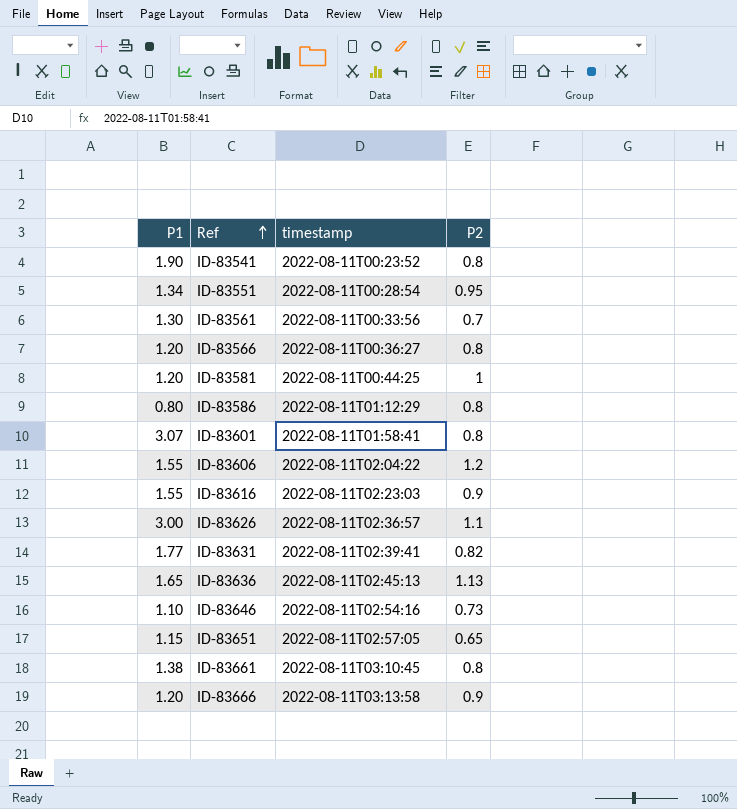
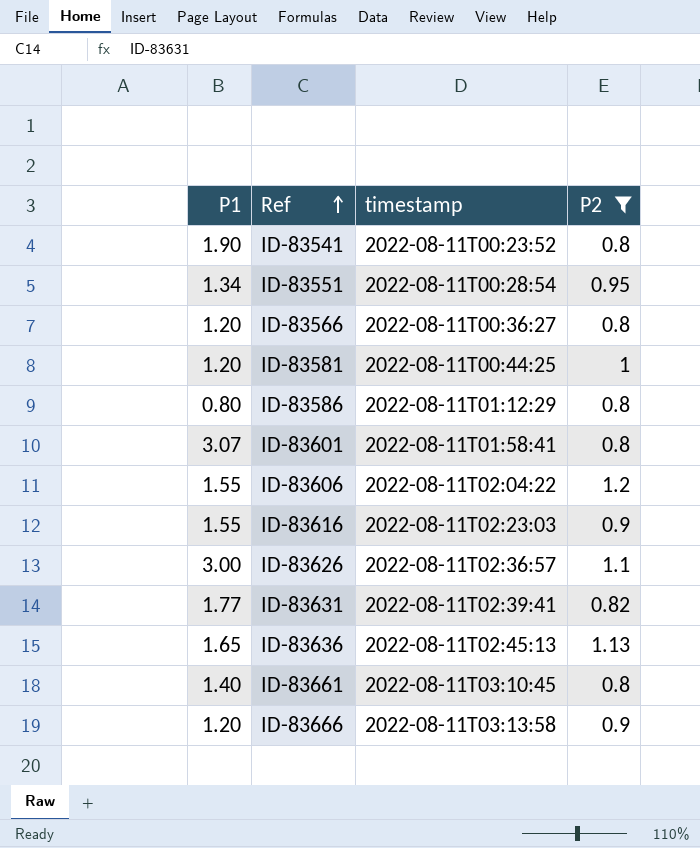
filter: none -> P2 >= 0.8
ID-83661 | P1: 1.38 -> 1.40

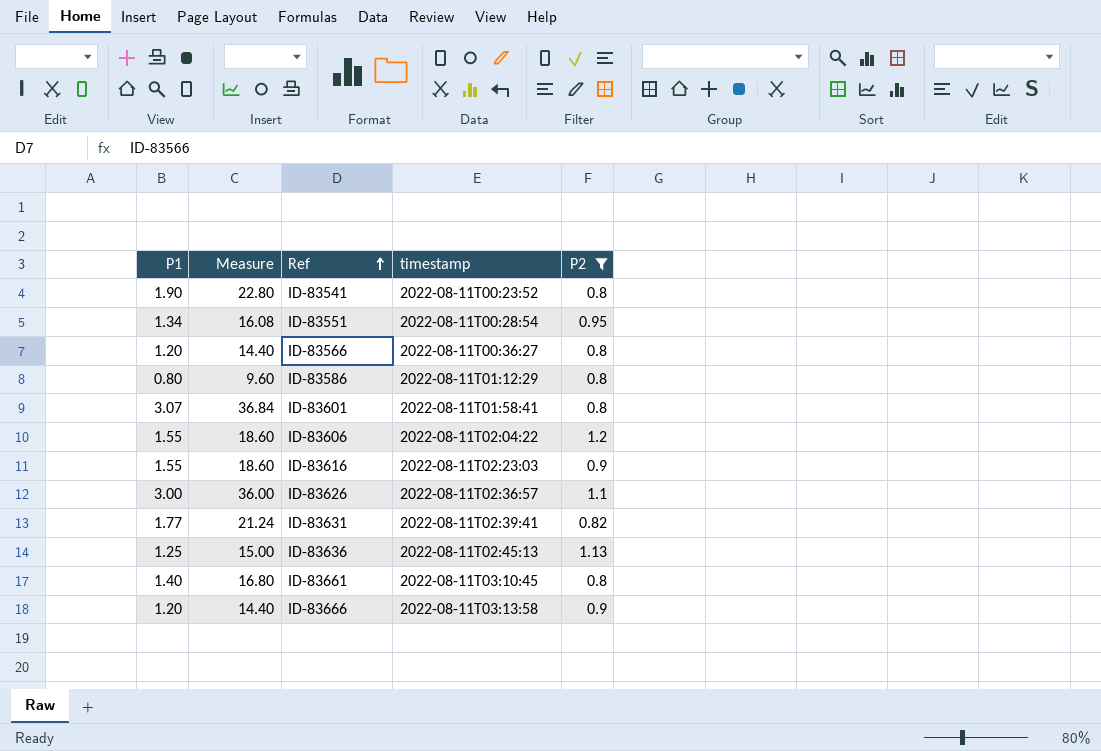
column Measure | formula: none -> [P1] * 12
row ID-83581: 1.20 | 2022-08-11T00:44:25 | 1 -> none
ID-83636 | P1: 1.65 -> 1.25

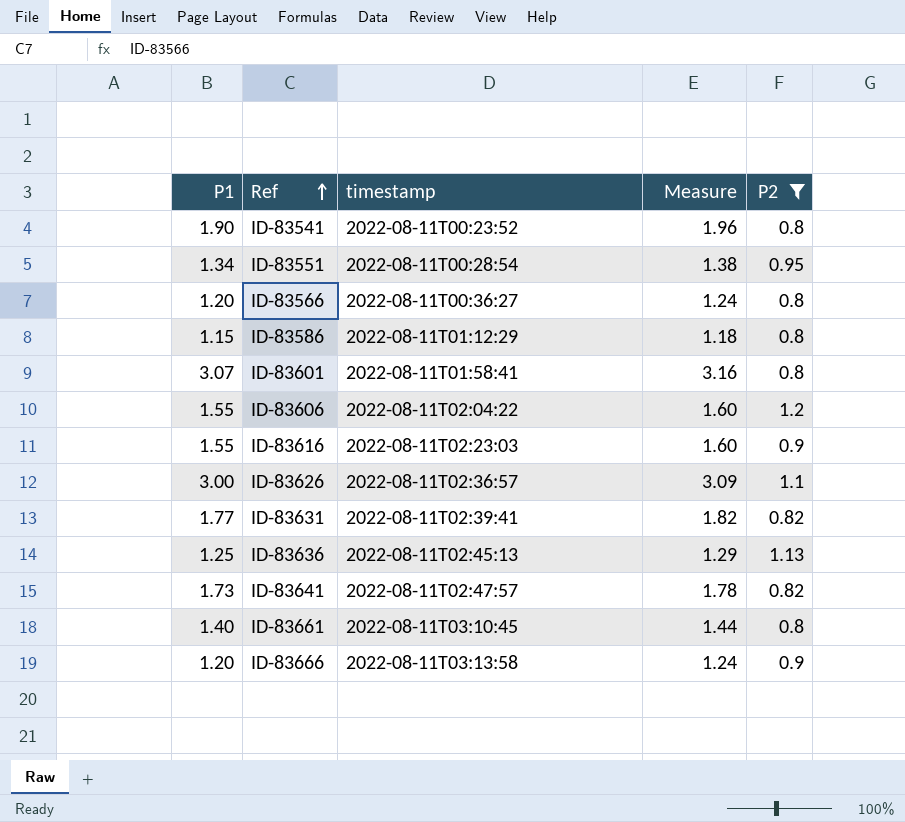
column Measure | formula: [P1] * 12 -> [P1] * 1.03
column Measure | position: 2 -> 4
ID-83586 | P1: 0.80 -> 1.15
row ID-83641: none -> 1.73 | 2022-08-11T02:47:57 | 1.78 | 0.82

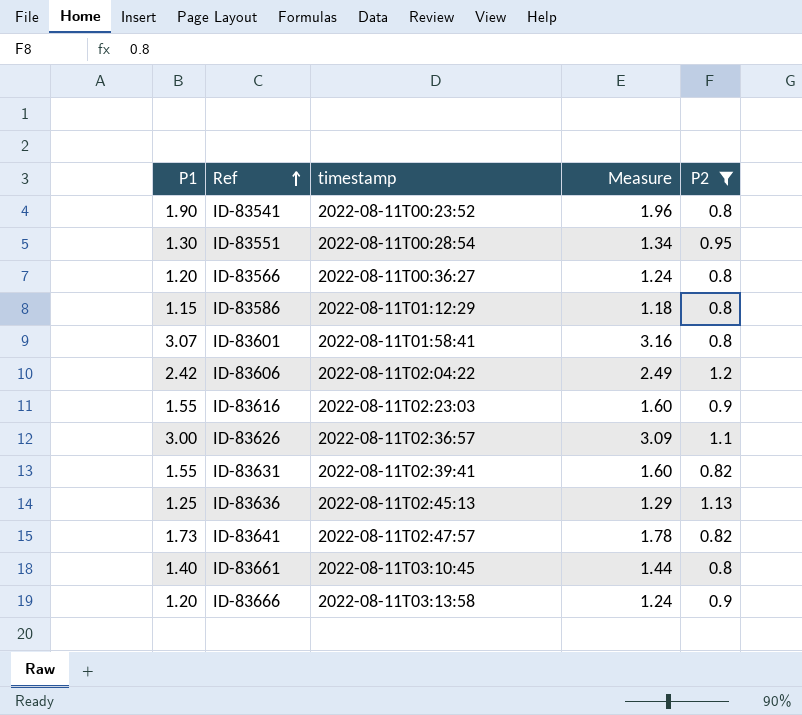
ID-83551 | P1: 1.34 -> 1.30
ID-83551 | Measure: 1.38 -> 1.34
ID-83606 | P1: 1.55 -> 2.42
ID-83606 | Measure: 1.60 -> 2.49
ID-83631 | P1: 1.77 -> 1.55
ID-83631 | Measure: 1.82 -> 1.60

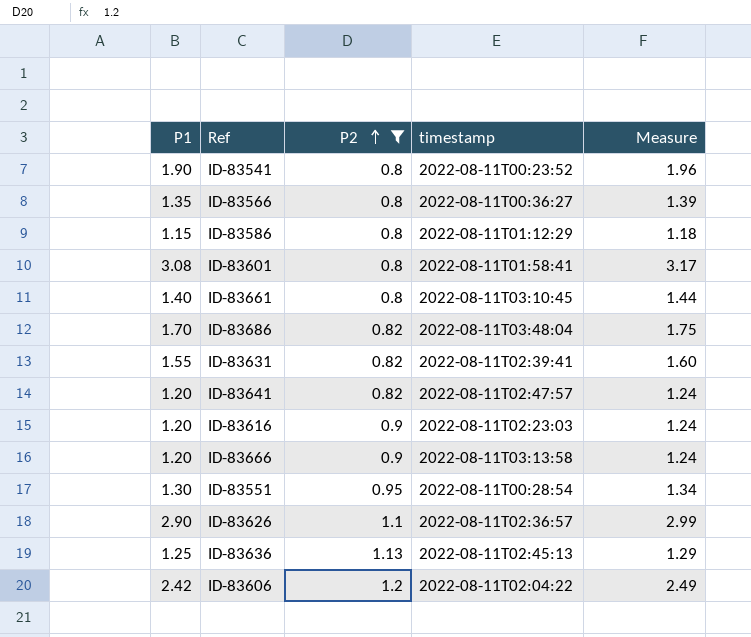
row order: Ref ascending -> P2 ascending
column P2 | position: 5 -> 3
ID-83566 | P1: 1.20 -> 1.35
ID-83566 | Measure: 1.24 -> 1.39
ID-83601 | P1: 3.07 -> 3.08
ID-83601 | Measure: 3.16 -> 3.17
row ID-83686: none -> 1.70 | 0.82 | 2022-08-11T03:48:04 | 1.75
ID-83641 | P1: 1.73 -> 1.20
ID-83641 | Measure: 1.78 -> 1.24
ID-83616 | P1: 1.55 -> 1.20
ID-83616 | Measure: 1.60 -> 1.24
ID-83626 | P1: 3.00 -> 2.90
ID-83626 | Measure: 3.09 -> 2.99

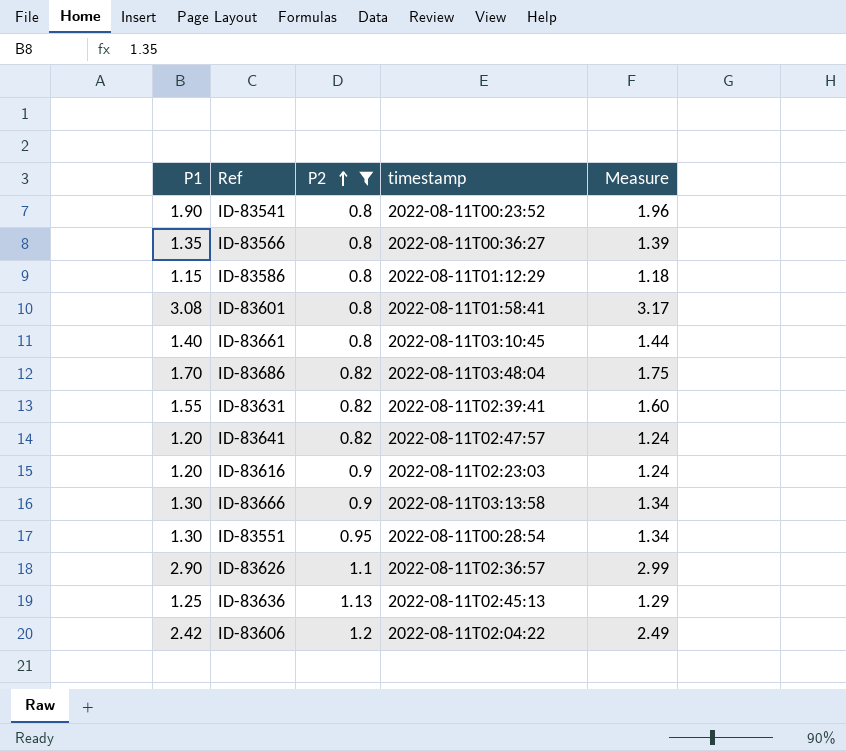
ID-83666 | P1: 1.20 -> 1.30
ID-83666 | Measure: 1.24 -> 1.34

